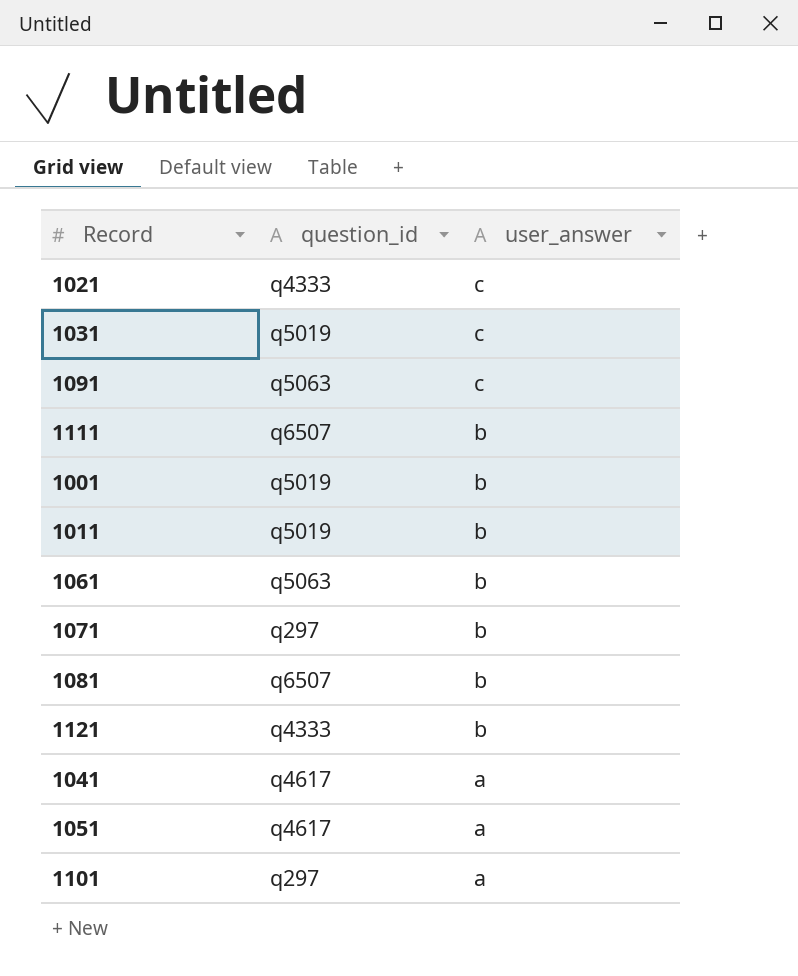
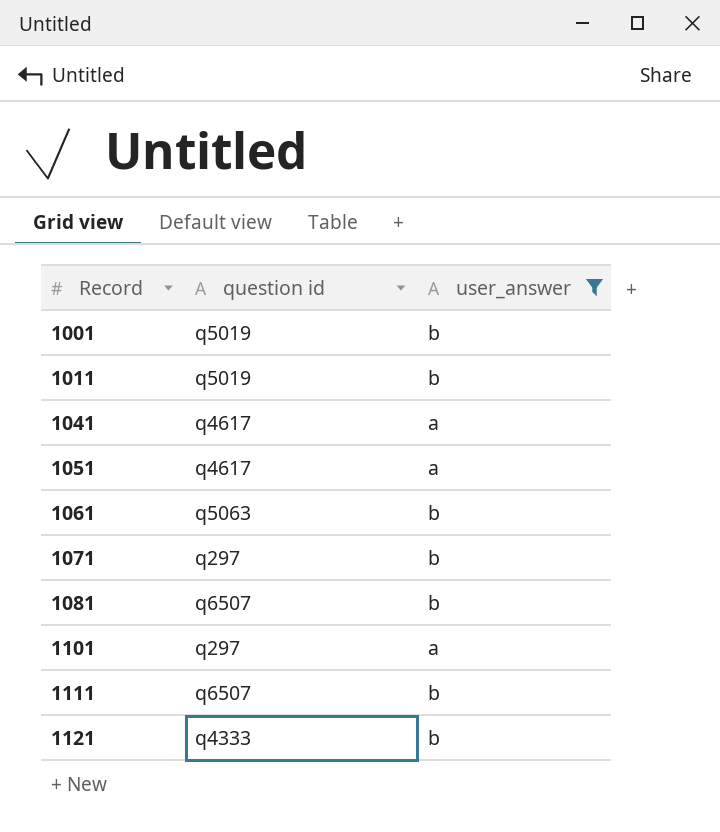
filter: none -> user_answer != c
row order: user_answer descending -> Record ascending
column name: question_id -> question id

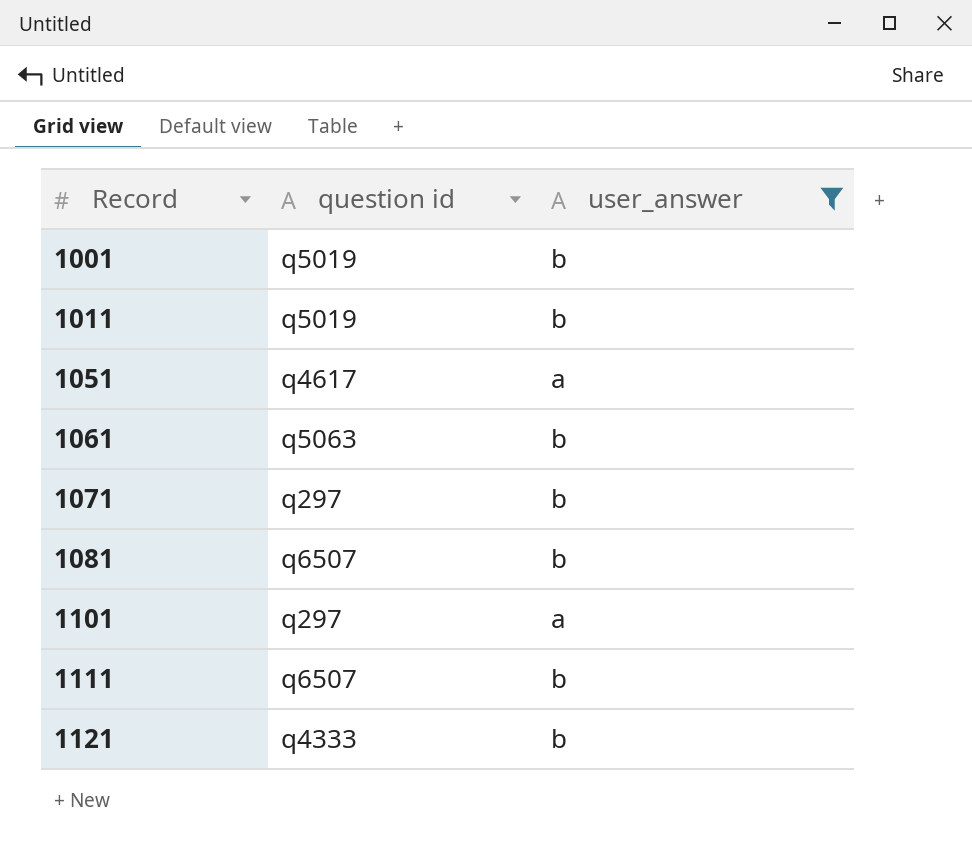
row 1041: q4617 | a -> none

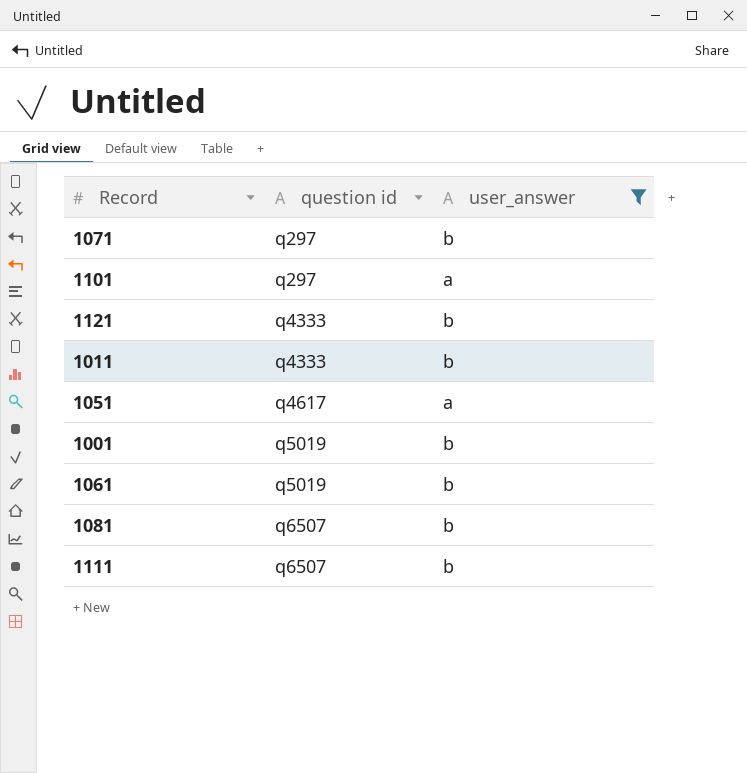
row order: Record ascending -> question id ascending
1011 | question id: q5019 -> q4333
1061 | question id: q5063 -> q5019

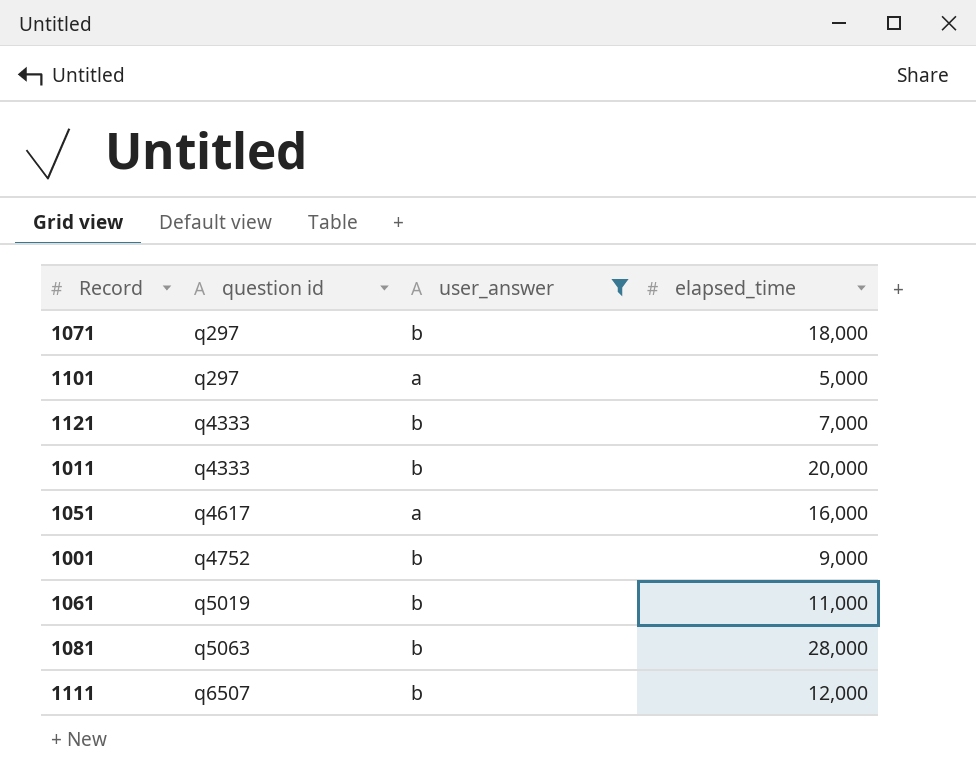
column elapsed_time | position: none -> 4
1001 | question id: q5019 -> q4752
1081 | question id: q6507 -> q5063

